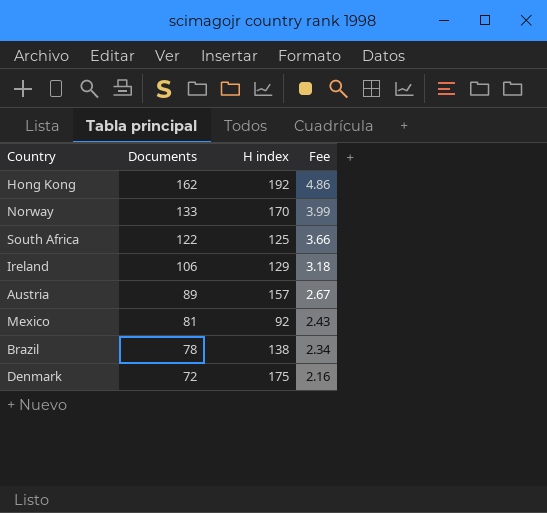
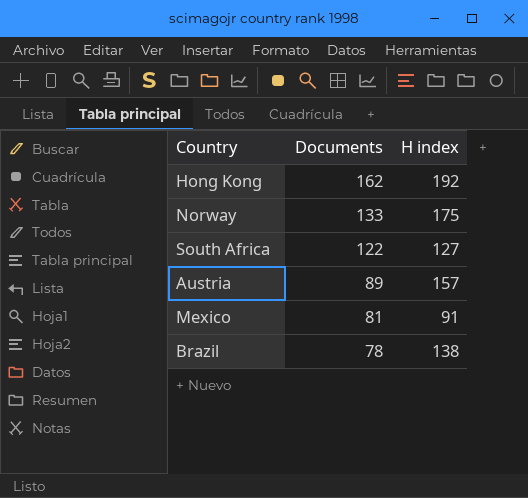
column Fee | formula: [Documents] * 0.03 -> none
row Ireland: 106 | 129 | 3.18 -> none
row Denmark: 72 | 175 | 2.16 -> none
Norway | H index: 170 -> 175
South Africa | H index: 125 -> 127
Mexico | H index: 92 -> 91

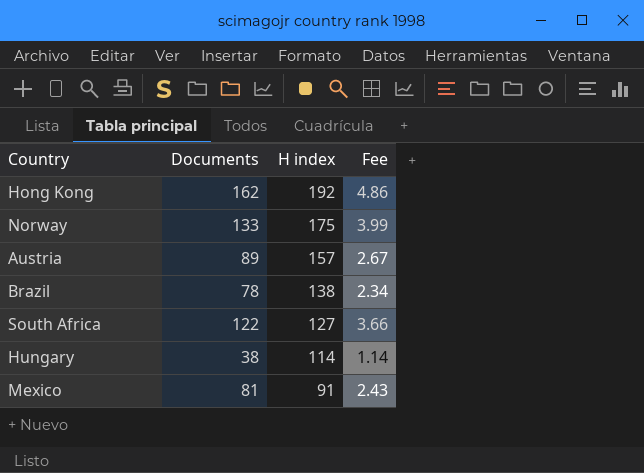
row order: Documents descending -> H index descending
column Fee | formula: none -> [Documents] * 0.03
row Hungary: none -> 38 | 114 | 1.14

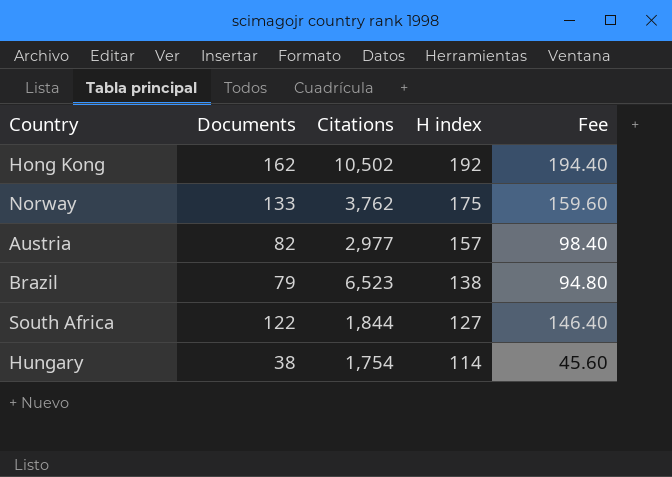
column Citations | position: none -> 3
column Fee | formula: [Documents] * 0.03 -> [Documents] * 1.2
row Mexico: 81 | 91 | 2.43 -> none
Austria | Documents: 89 -> 82
Brazil | Documents: 78 -> 79

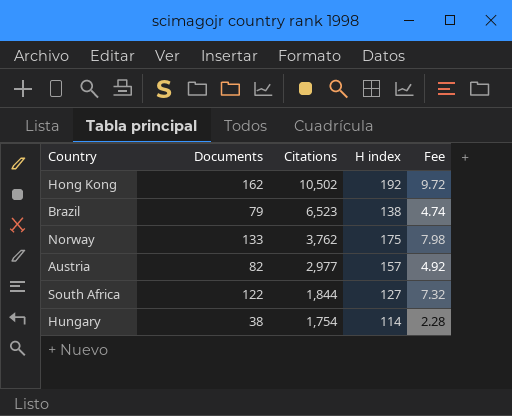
row order: H index descending -> Citations descending
column Fee | formula: [Documents] * 1.2 -> [Documents] * 0.06

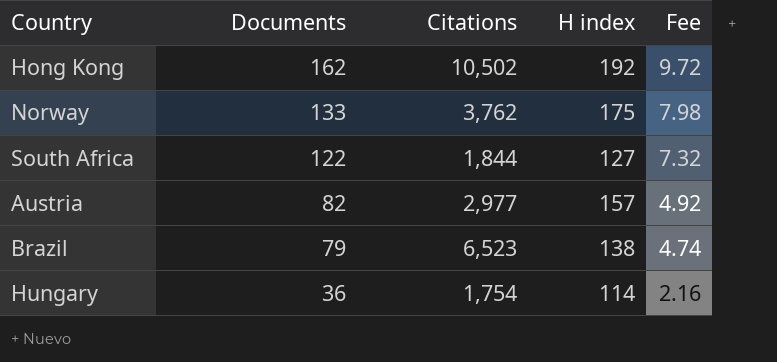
row order: Citations descending -> Documents descending
Hungary | Documents: 38 -> 36
Hungary | Fee: 2.28 -> 2.16

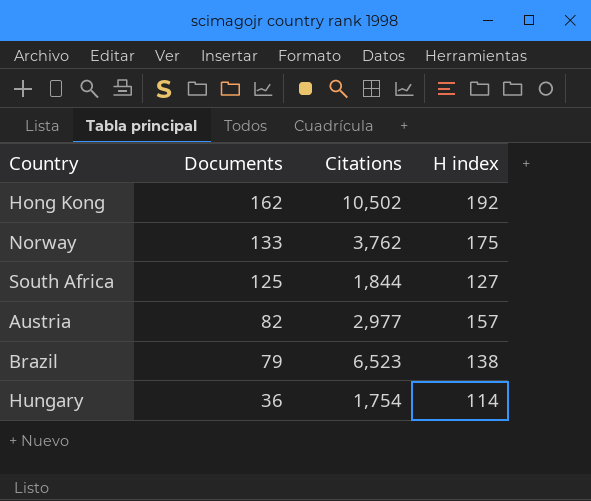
column Fee | formula: [Documents] * 0.06 -> none
South Africa | Documents: 122 -> 125

